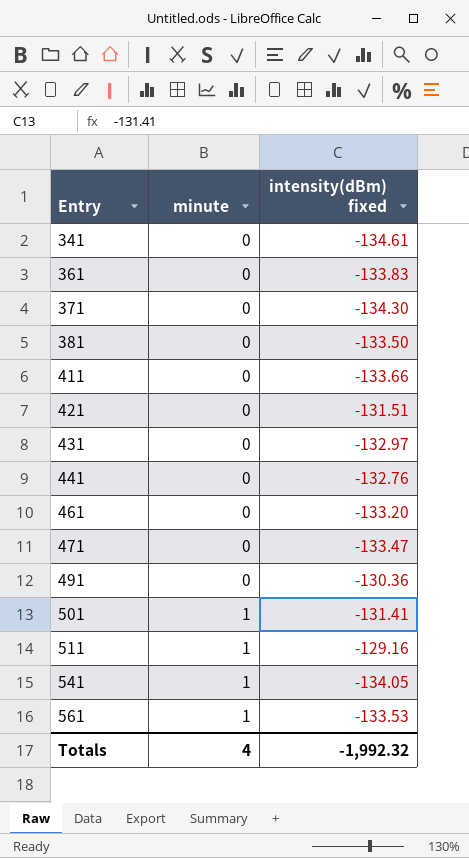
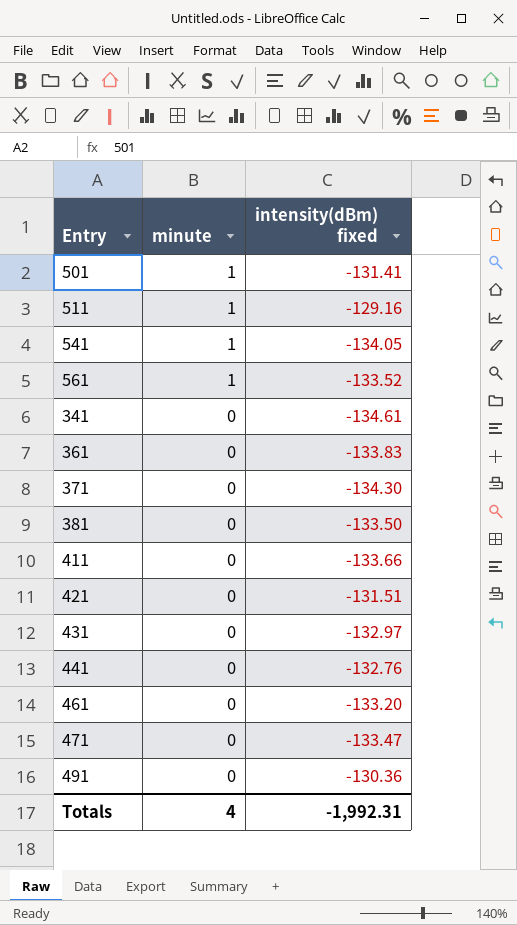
row order: Entry ascending -> minute descending
561 | intensity(dBm) fixed: -133.53 -> -133.52
Totals | intensity(dBm) fixed: -1,992.32 -> -1,992.31

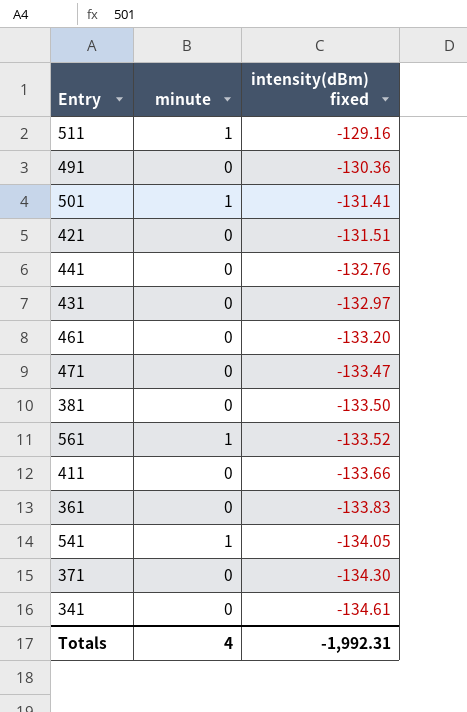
row order: minute descending -> intensity(dBm) fixed descending

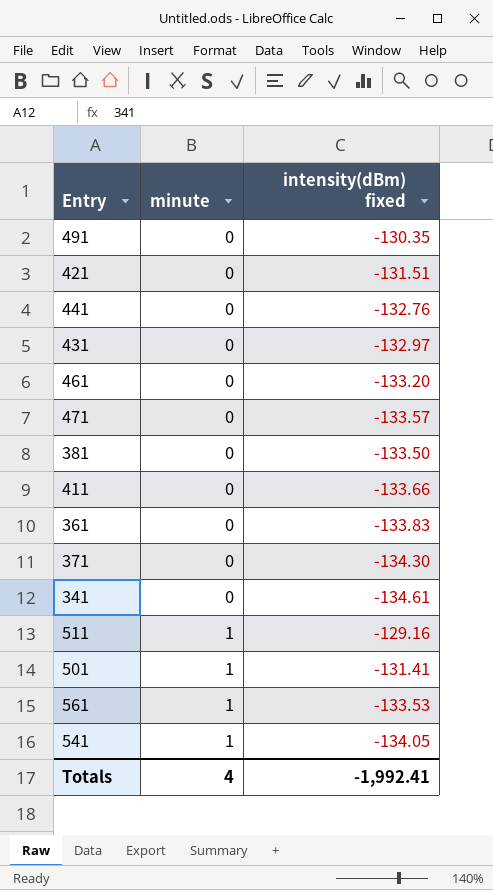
row order: intensity(dBm) fixed descending -> minute ascending
491 | intensity(dBm) fixed: -130.36 -> -130.35
471 | intensity(dBm) fixed: -133.47 -> -133.57
561 | intensity(dBm) fixed: -133.52 -> -133.53
Totals | intensity(dBm) fixed: -1,992.31 -> -1,992.41

